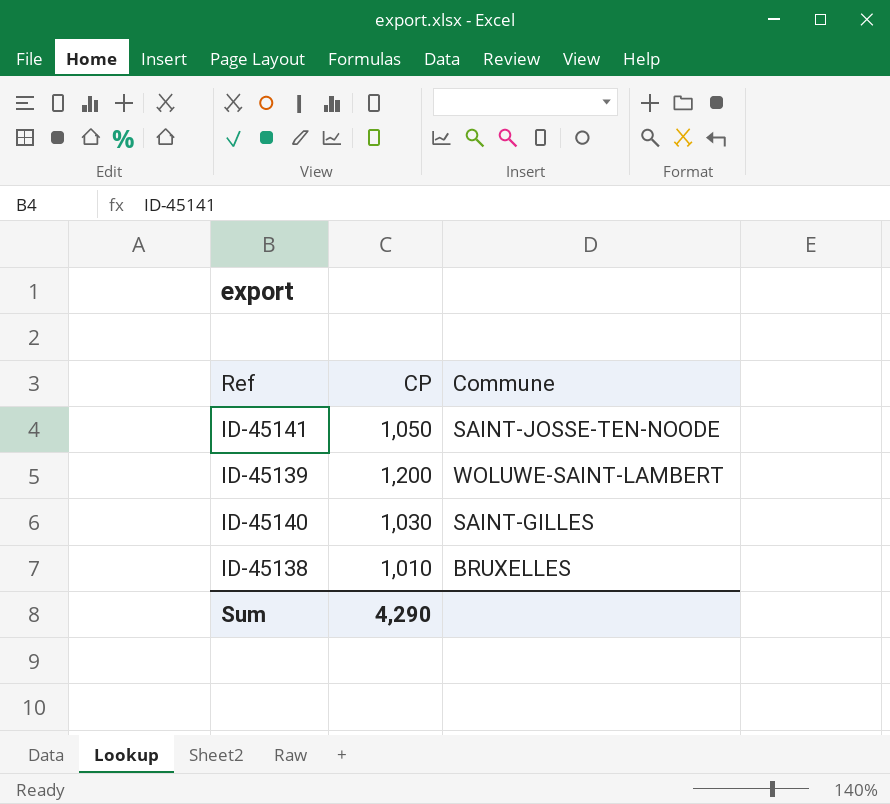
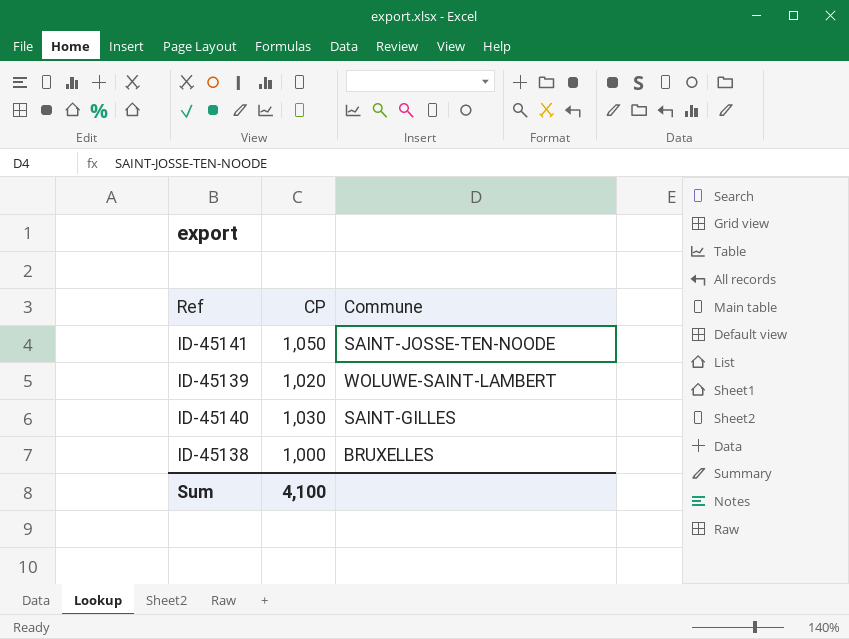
ID-45139 | CP: 1,200 -> 1,020
ID-45138 | CP: 1,010 -> 1,000
Sum | CP: 4,290 -> 4,100

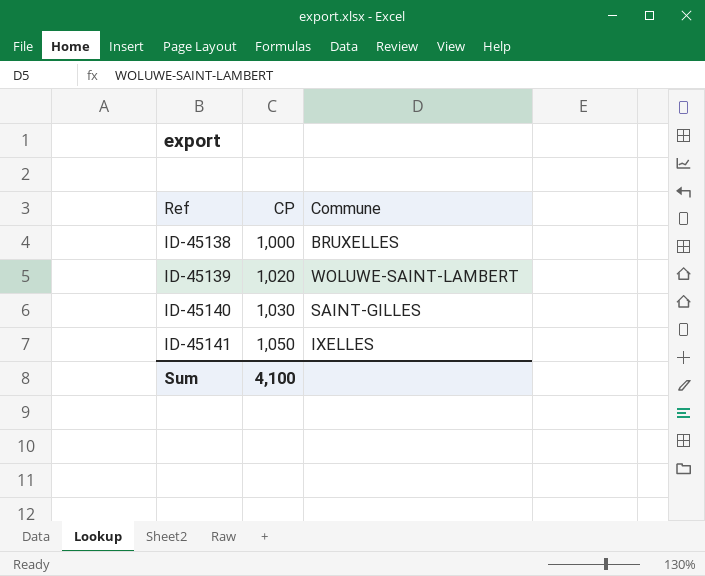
row order: none -> Ref ascending
ID-45141 | Commune: SAINT-JOSSE-TEN-NOODE -> IXELLES

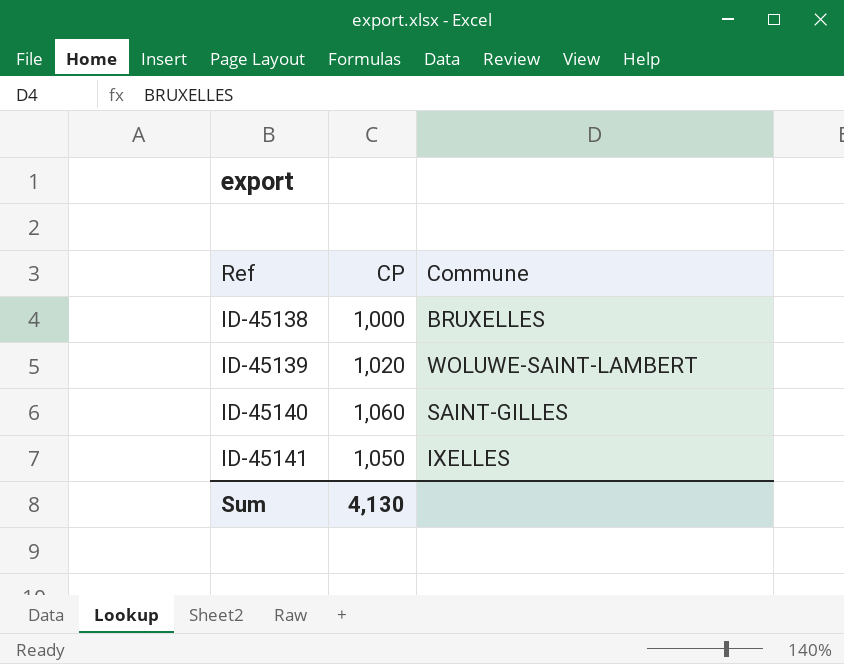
ID-45140 | CP: 1,030 -> 1,060
Sum | CP: 4,100 -> 4,130

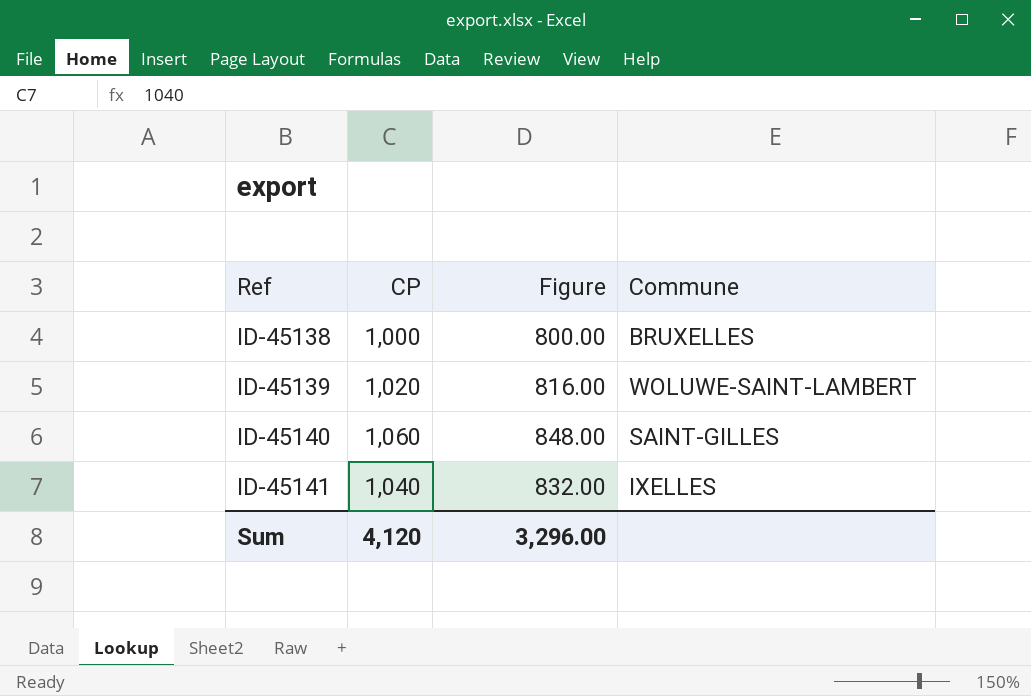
column Figure | formula: none -> [CP] * 0.8
ID-45141 | CP: 1,050 -> 1,040
Sum | CP: 4,130 -> 4,120

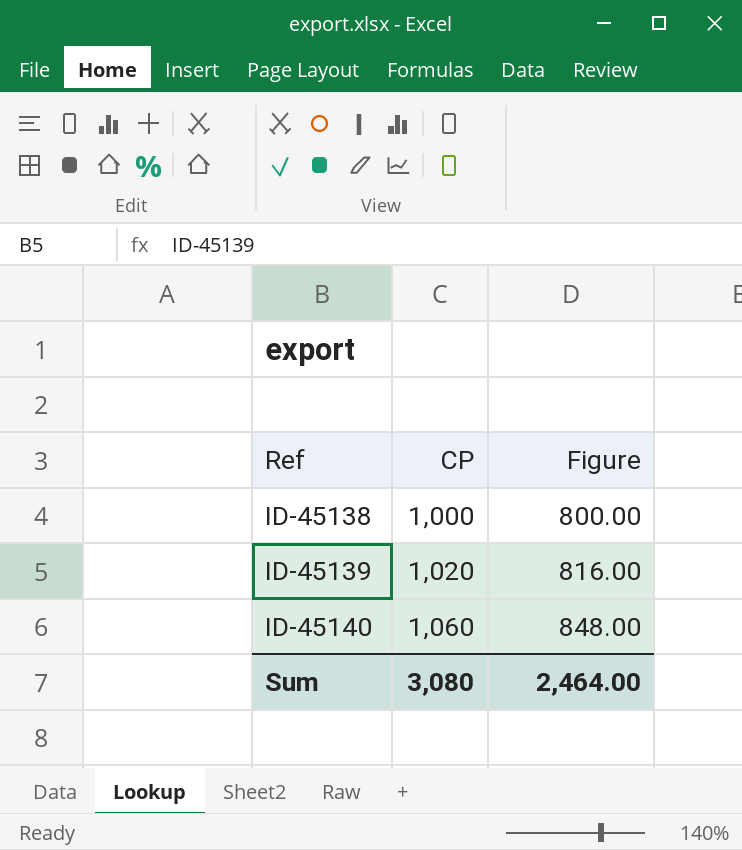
column Commune | position: 4 -> none
row ID-45141: 1,040 | 832.00 | IXELLES -> none
Sum | CP: 4,120 -> 3,080
Sum | Figure: 3,296.00 -> 2,464.00

